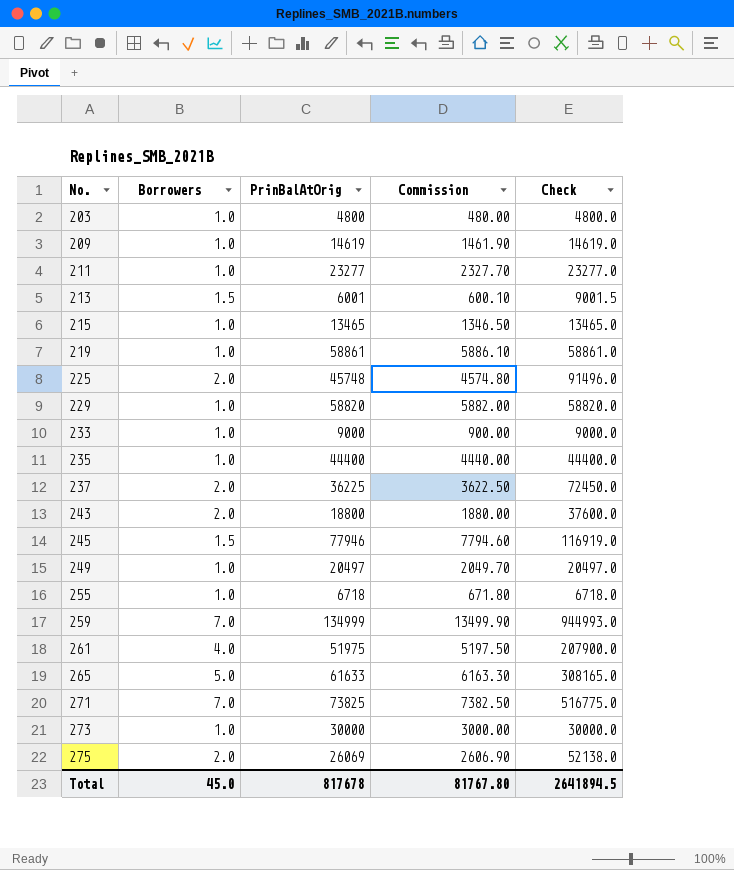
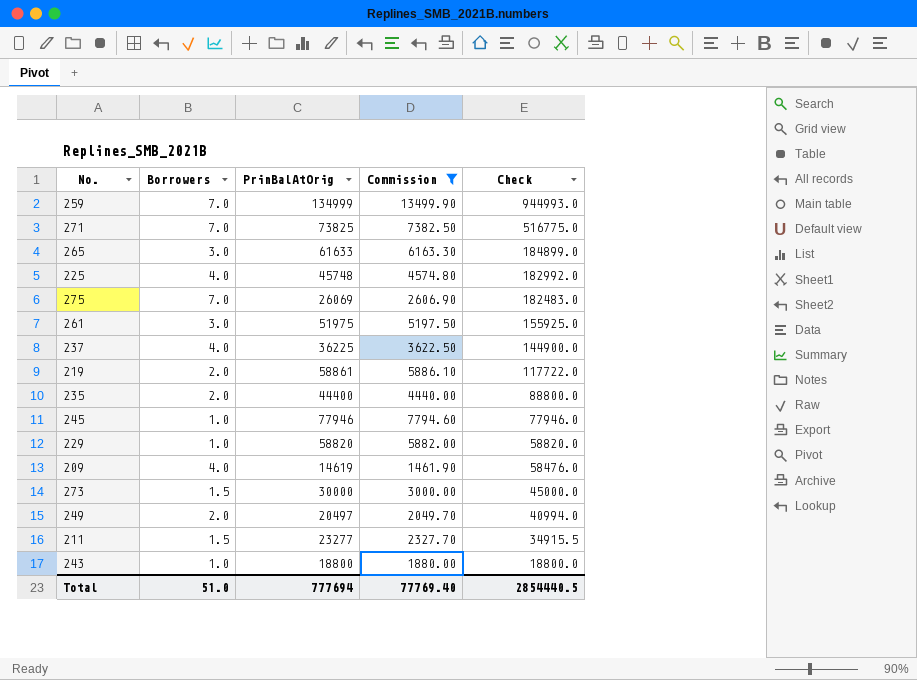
filter: none -> Commission >= 1461.90
row order: No. ascending -> Check descending
265 | Borrowers: 5.0 -> 3.0
265 | Check: 308165.0 -> 184899.0
225 | Borrowers: 2.0 -> 4.0
225 | Check: 91496.0 -> 182992.0
275 | Borrowers: 2.0 -> 7.0
275 | Check: 52138.0 -> 182483.0
261 | Borrowers: 4.0 -> 3.0
261 | Check: 207900.0 -> 155925.0
237 | Borrowers: 2.0 -> 4.0
237 | Check: 72450.0 -> 144900.0
219 | Borrowers: 1.0 -> 2.0
219 | Check: 58861.0 -> 117722.0
235 | Borrowers: 1.0 -> 2.0
235 | Check: 44400.0 -> 88800.0
245 | Borrowers: 1.5 -> 1.0
245 | Check: 116919.0 -> 77946.0
209 | Borrowers: 1.0 -> 4.0
209 | Check: 14619.0 -> 58476.0
273 | Borrowers: 1.0 -> 1.5
273 | Check: 30000.0 -> 45000.0
249 | Borrowers: 1.0 -> 2.0
249 | Check: 20497.0 -> 40994.0
211 | Borrowers: 1.0 -> 1.5
211 | Check: 23277.0 -> 34915.5
243 | Borrowers: 2.0 -> 1.0
243 | Check: 37600.0 -> 18800.0
Total | Borrowers: 45.0 -> 51.0
Total | PrinBalAtOrig: 817678 -> 777694
Total | Commission: 81767.80 -> 77769.40
Total | Check: 2641894.5 -> 2854440.5

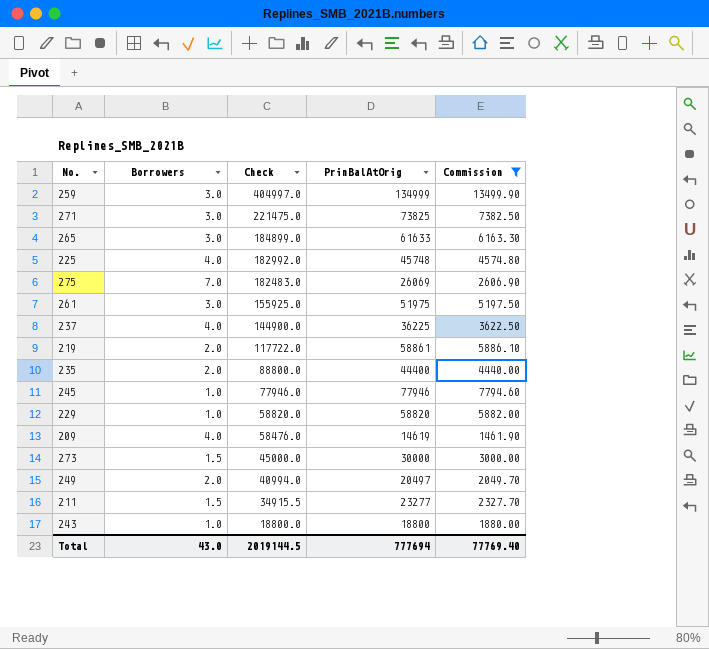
column Check | position: 5 -> 3
259 | Borrowers: 7.0 -> 3.0
259 | Check: 944993.0 -> 404997.0
271 | Borrowers: 7.0 -> 3.0
271 | Check: 516775.0 -> 221475.0
Total | Borrowers: 51.0 -> 43.0
Total | Check: 2854440.5 -> 2019144.5

